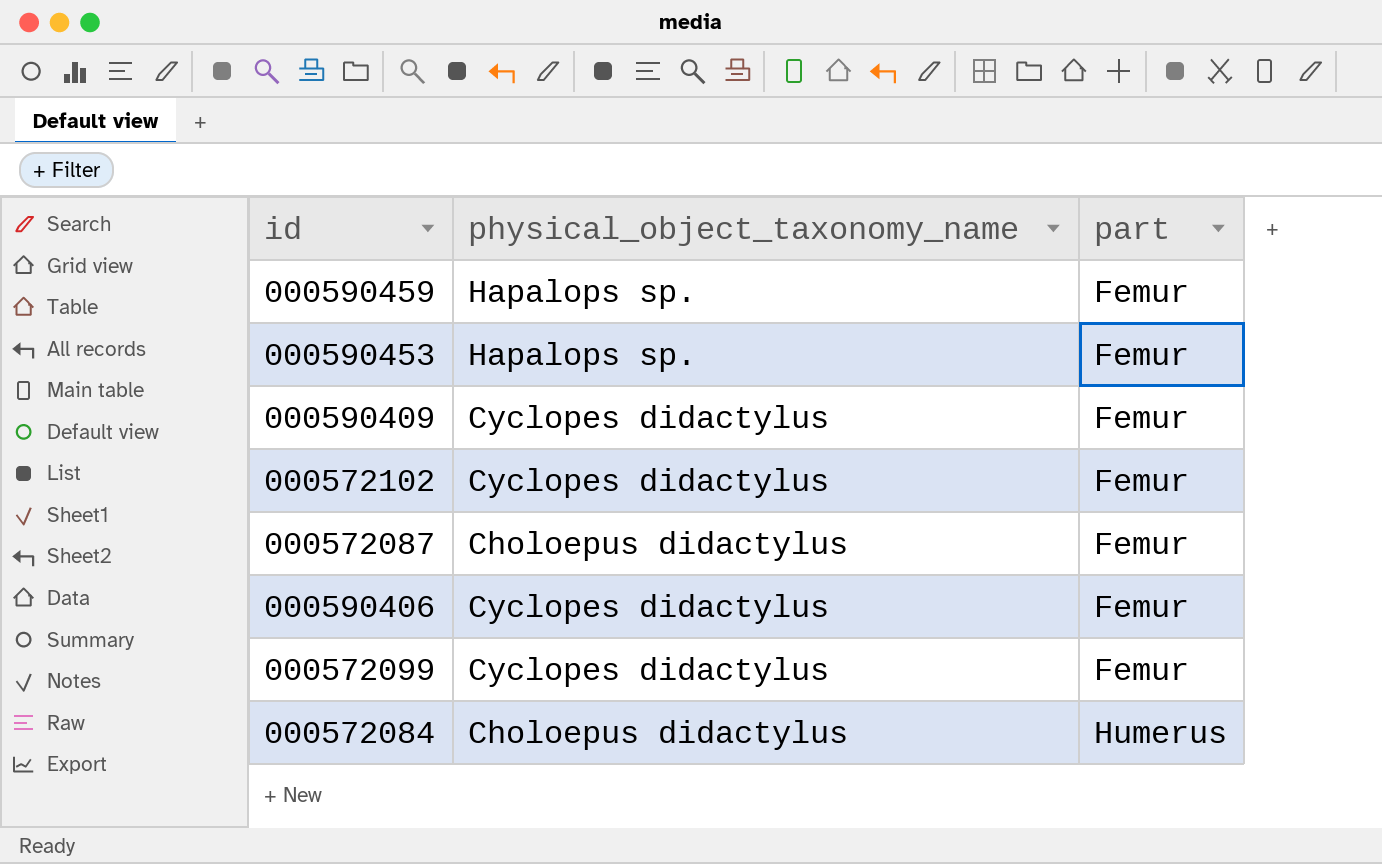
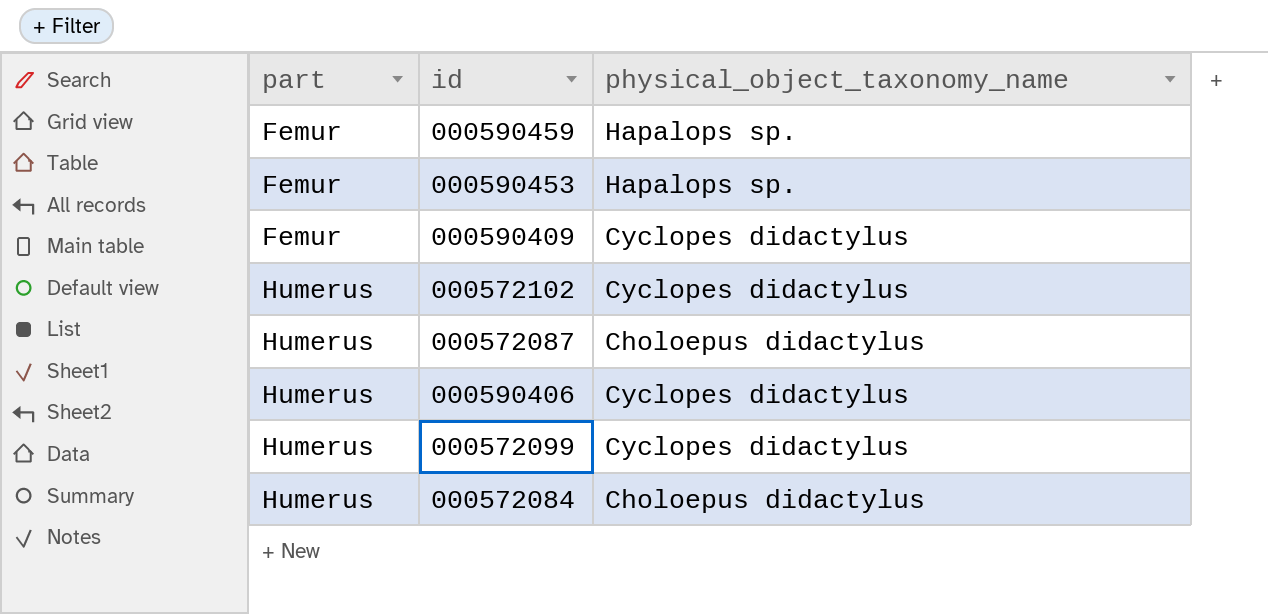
column part | position: 3 -> 1
000572102 | part: Femur -> Humerus
000572087 | part: Femur -> Humerus
000590406 | part: Femur -> Humerus
000572099 | part: Femur -> Humerus

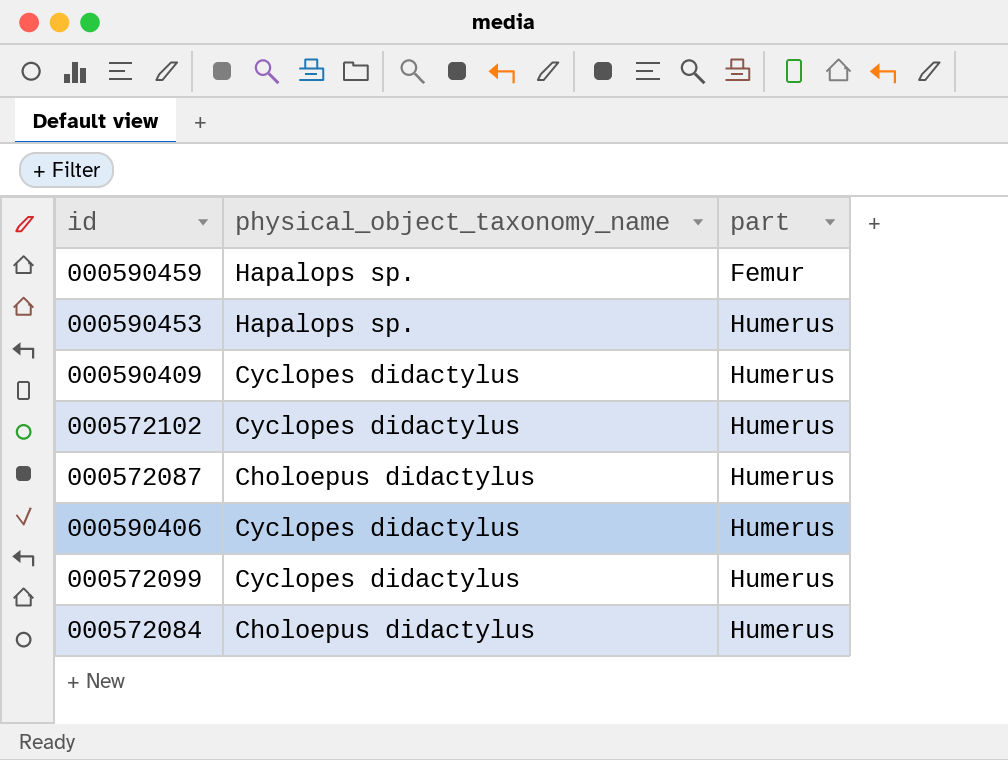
column part | position: 1 -> 3
000590453 | part: Femur -> Humerus
000590409 | part: Femur -> Humerus

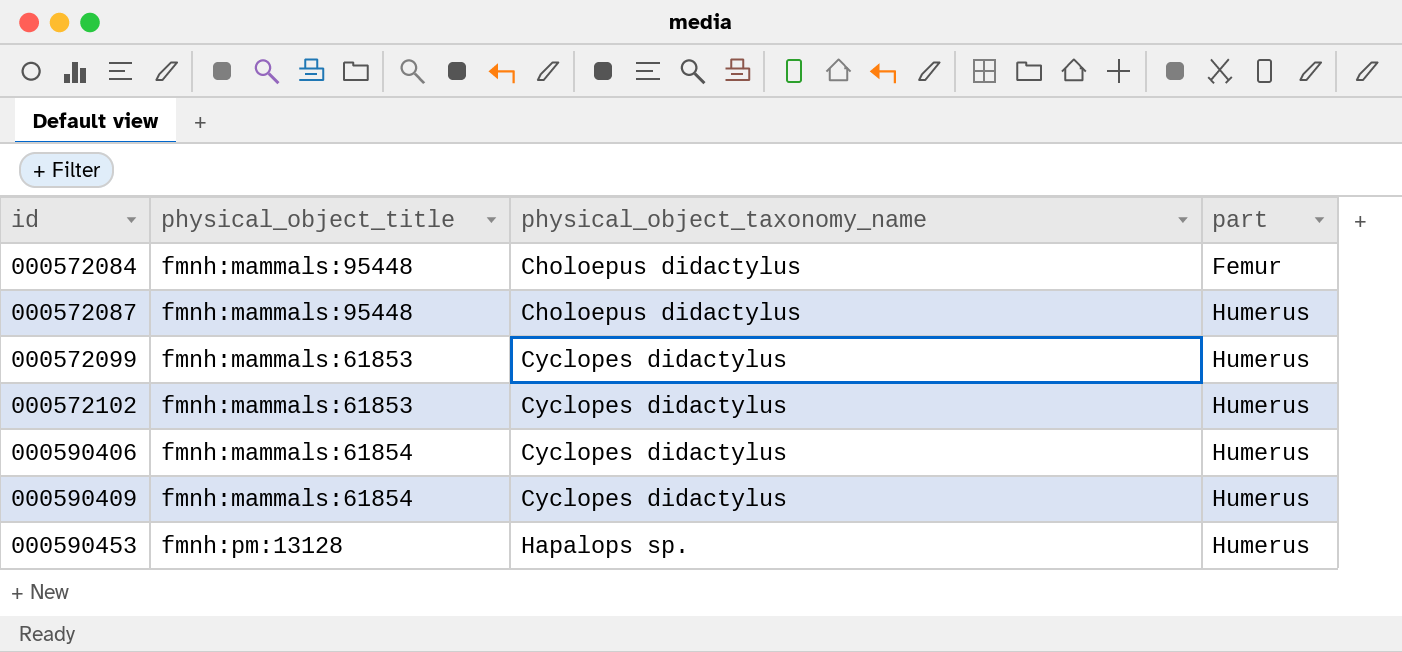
row order: part ascending -> id ascending
column physical_object_title | position: none -> 2
row 000590459: Hapalops sp. | Femur -> none
000572084 | part: Humerus -> Femur

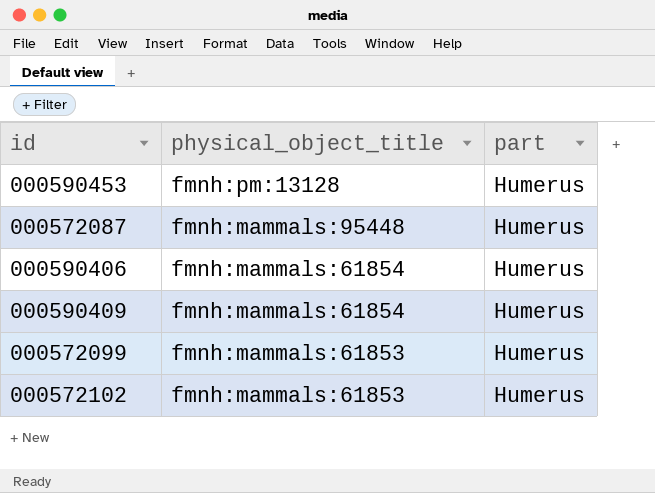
row order: id ascending -> physical_object_title descending
column physical_object_taxonomy_name | position: 3 -> none
row 000572084: fmnh:mammals:95448 | Choloepus didactylus | Femur -> none

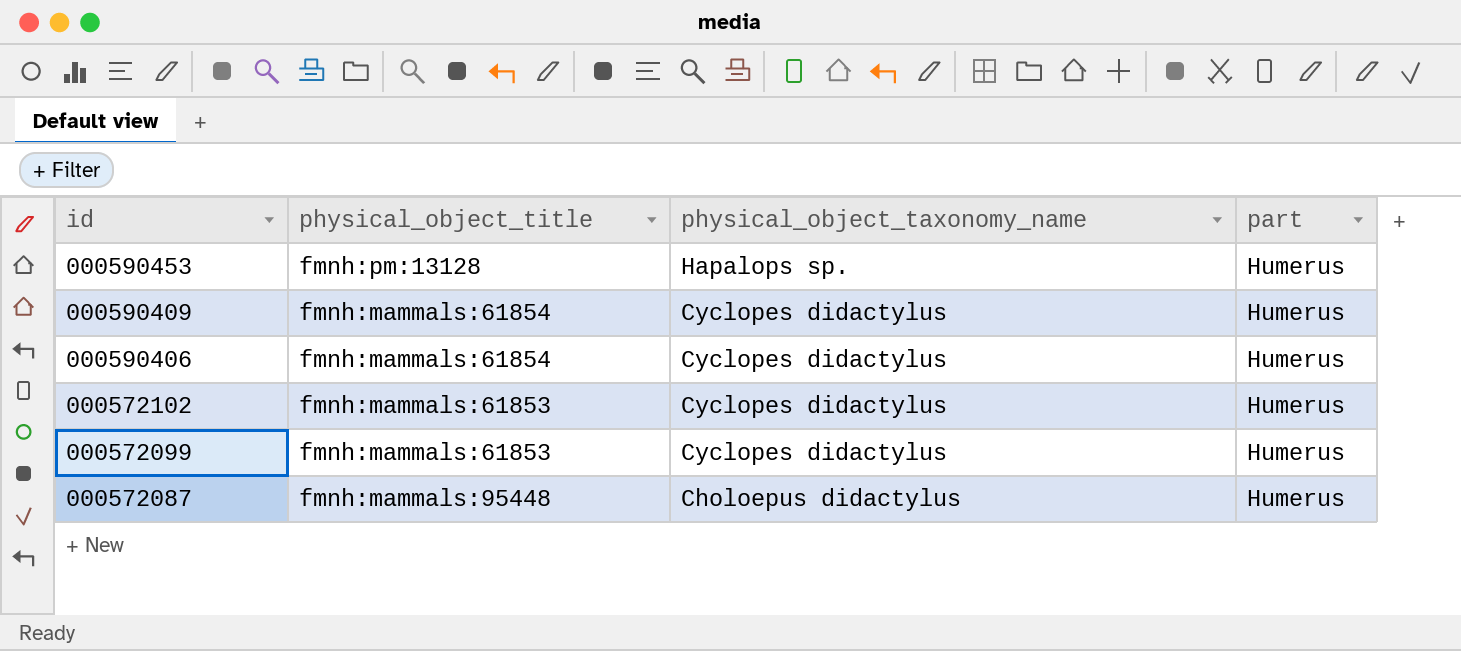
row order: physical_object_title descending -> id descending
column physical_object_taxonomy_name | position: none -> 3

